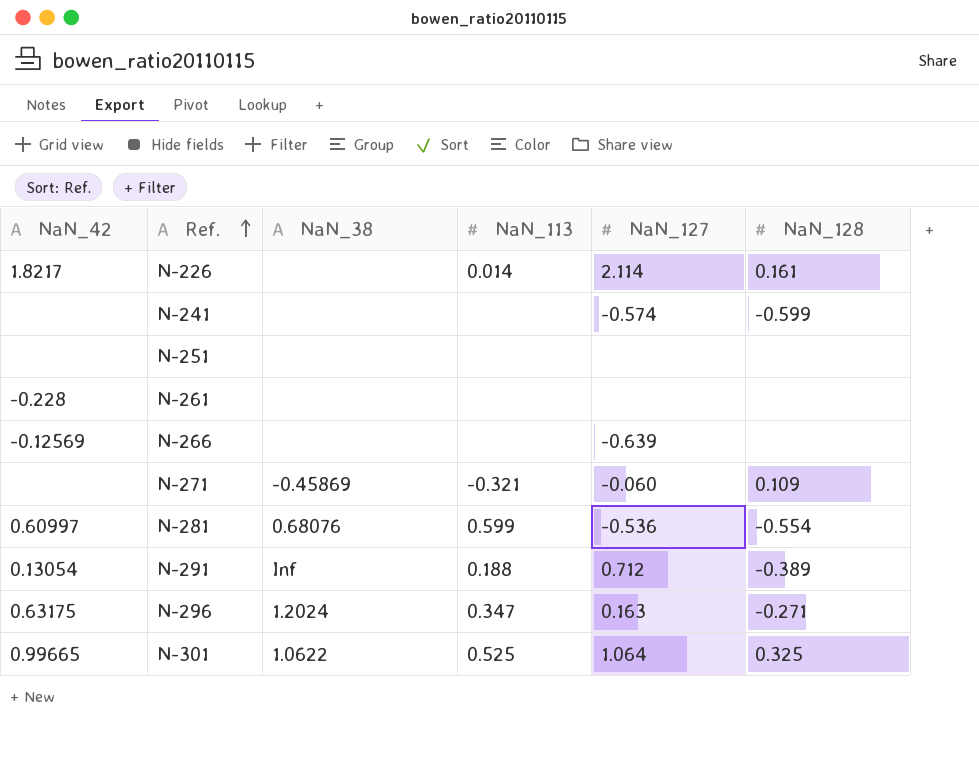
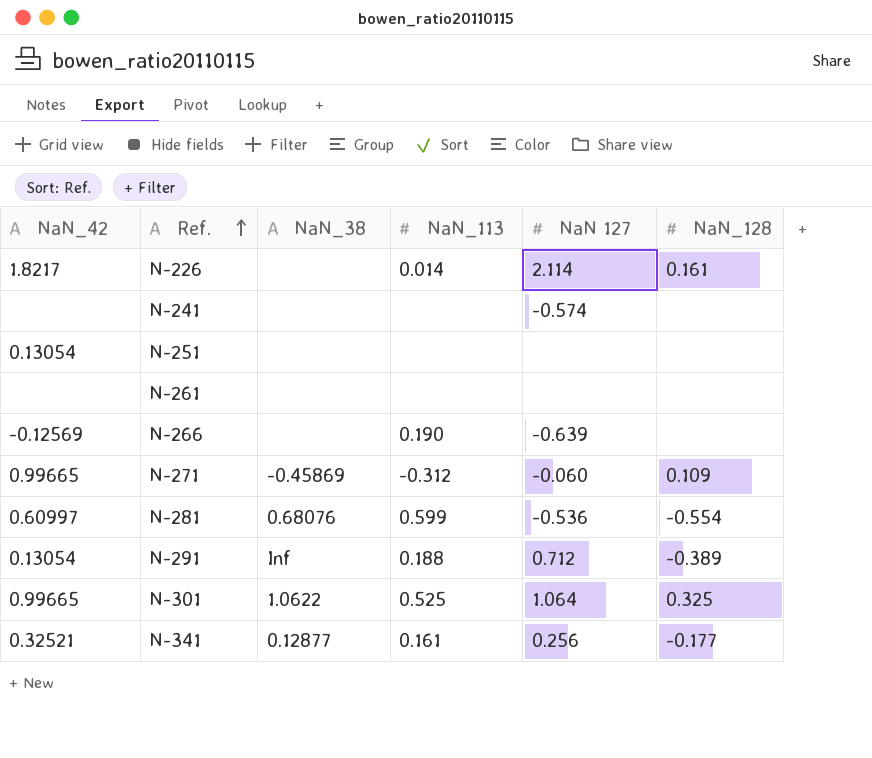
column name: NaN_127 -> NaN 127
row N-296: 0.63175 | 1.2024 | 0.347 | 0.163 | -0.271 -> none
N-241 | NaN_128: -0.599 -> none
N-251 | NaN_42: none -> 0.13054
N-261 | NaN_42: -0.228 -> none
N-266 | NaN_113: none -> 0.190
N-271 | NaN_42: none -> 0.99665
N-271 | NaN_113: -0.321 -> -0.312
row N-341: none -> 0.32521 | 0.12877 | 0.161 | 0.256 | -0.177

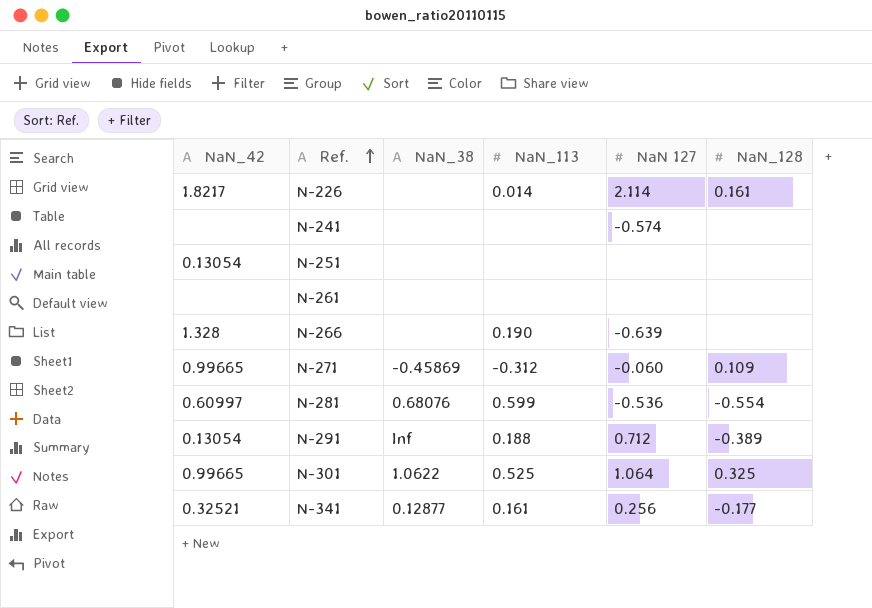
N-266 | NaN_42: -0.12569 -> 1.328

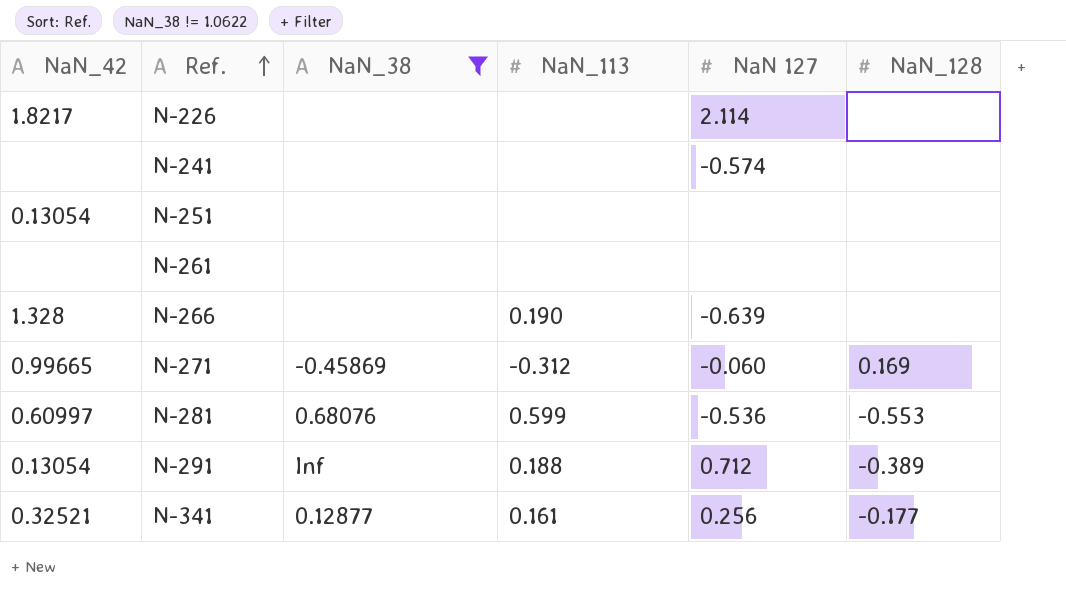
filter: none -> NaN_38 != 1.0622
N-226 | NaN_113: 0.014 -> none
N-226 | NaN_128: 0.161 -> none
N-271 | NaN_128: 0.109 -> 0.169
N-281 | NaN_128: -0.554 -> -0.553

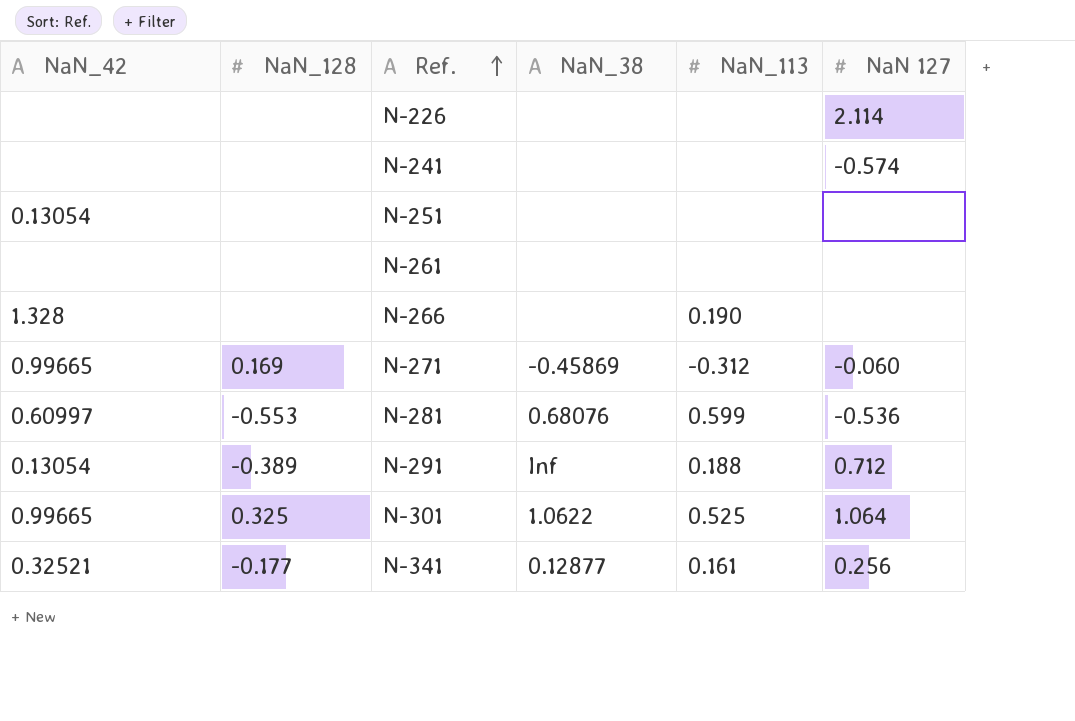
filter: NaN_38 != 1.0622 -> none
column NaN_128 | position: 6 -> 2
N-226 | NaN_42: 1.8217 -> none
N-266 | NaN 127: -0.639 -> none

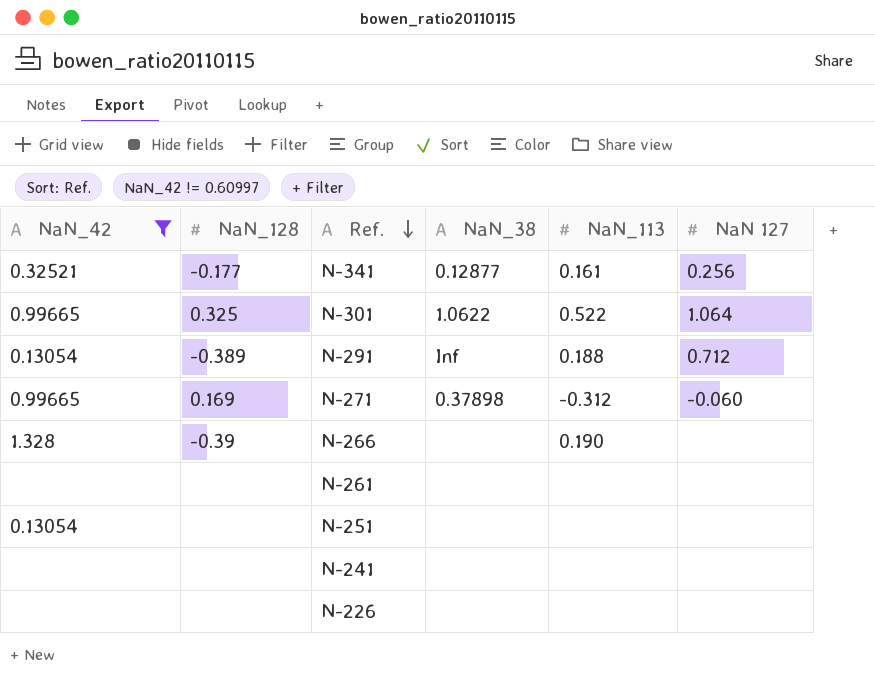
filter: none -> NaN_42 != 0.60997
row order: Ref. ascending -> Ref. descending
N-301 | NaN_113: 0.525 -> 0.522
N-271 | NaN_38: -0.45869 -> 0.37898
N-266 | NaN_128: none -> -0.39
N-241 | NaN 127: -0.574 -> none
N-226 | NaN 127: 2.114 -> none

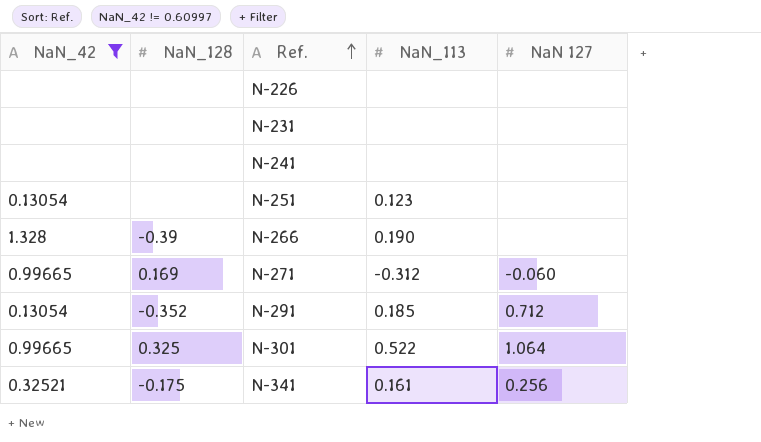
row order: Ref. descending -> Ref. ascending
column NaN_38 | position: 4 -> none
row N-261: none | none | none | none | none -> none
row N-231: none -> none | none | none | none
N-251 | NaN_113: none -> 0.123
N-291 | NaN_128: -0.389 -> -0.352
N-291 | NaN_113: 0.188 -> 0.185
N-341 | NaN_128: -0.177 -> -0.175

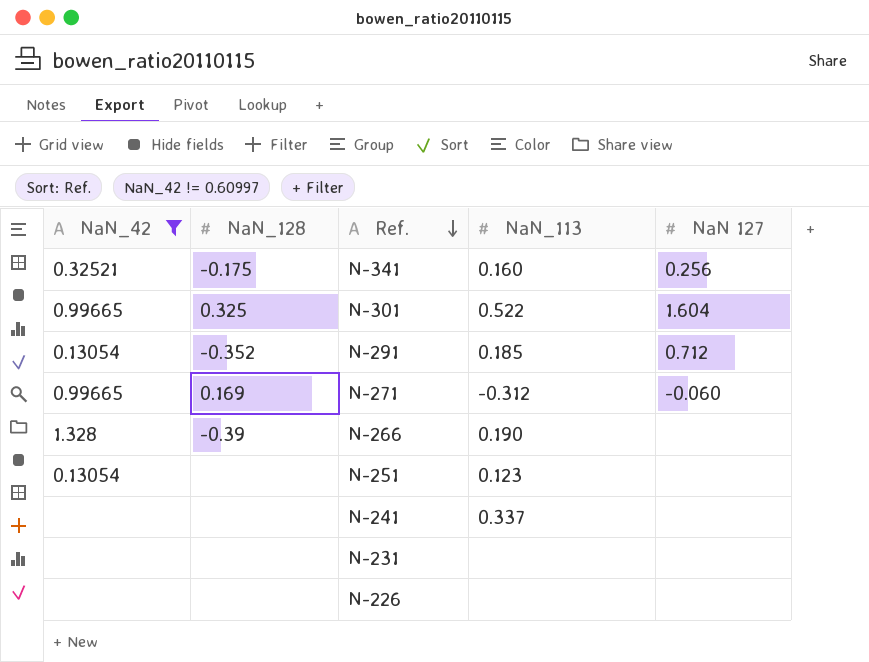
row order: Ref. ascending -> Ref. descending
N-341 | NaN_113: 0.161 -> 0.160
N-301 | NaN 127: 1.064 -> 1.604
N-241 | NaN_113: none -> 0.337

